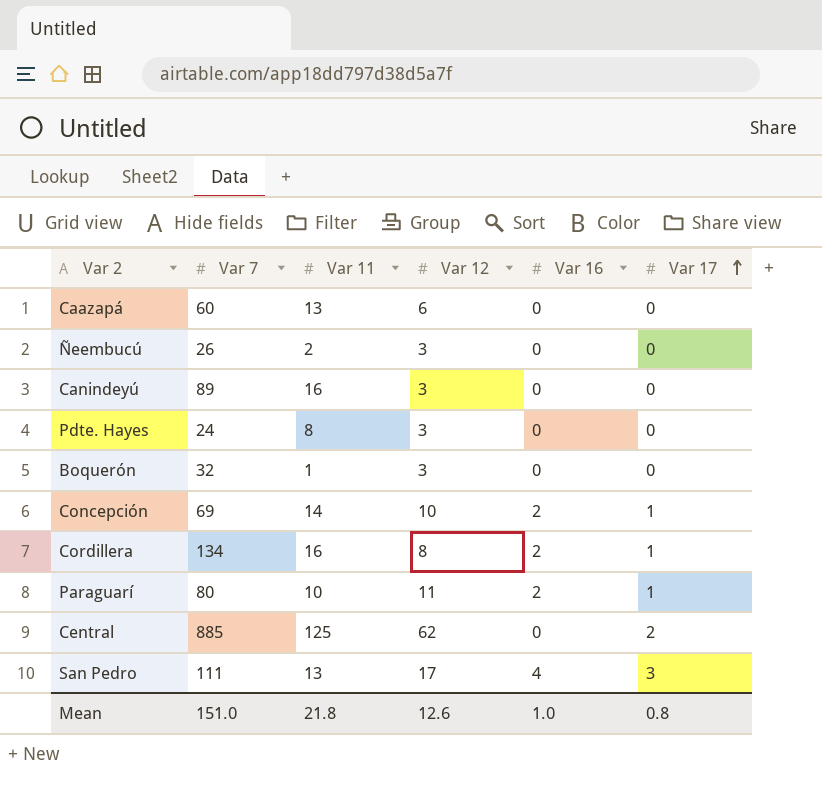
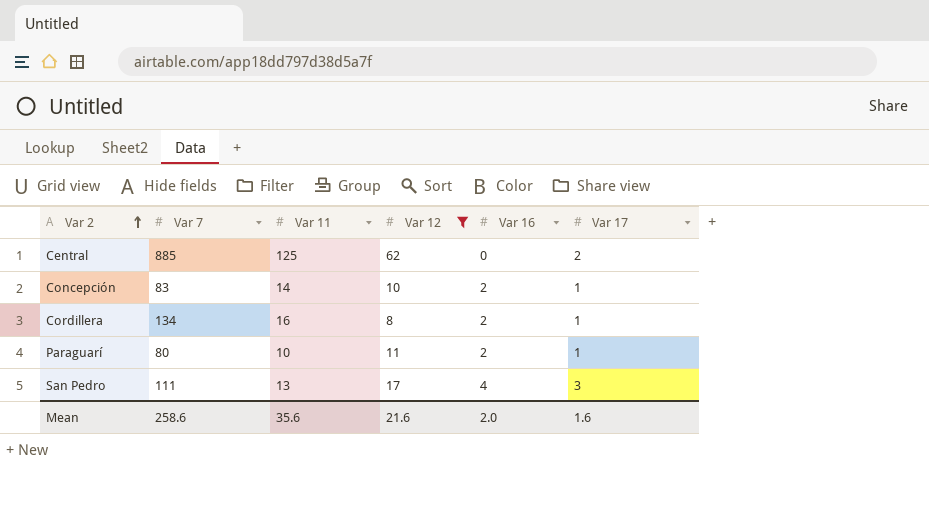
filter: none -> Var 12 >= 8
row order: Var 17 ascending -> Var 2 ascending
Concepción | Var 7: 69 -> 83
Mean | Var 7: 151.0 -> 258.6
Mean | Var 11: 21.8 -> 35.6
Mean | Var 12: 12.6 -> 21.6
Mean | Var 16: 1.0 -> 2.0
Mean | Var 17: 0.8 -> 1.6

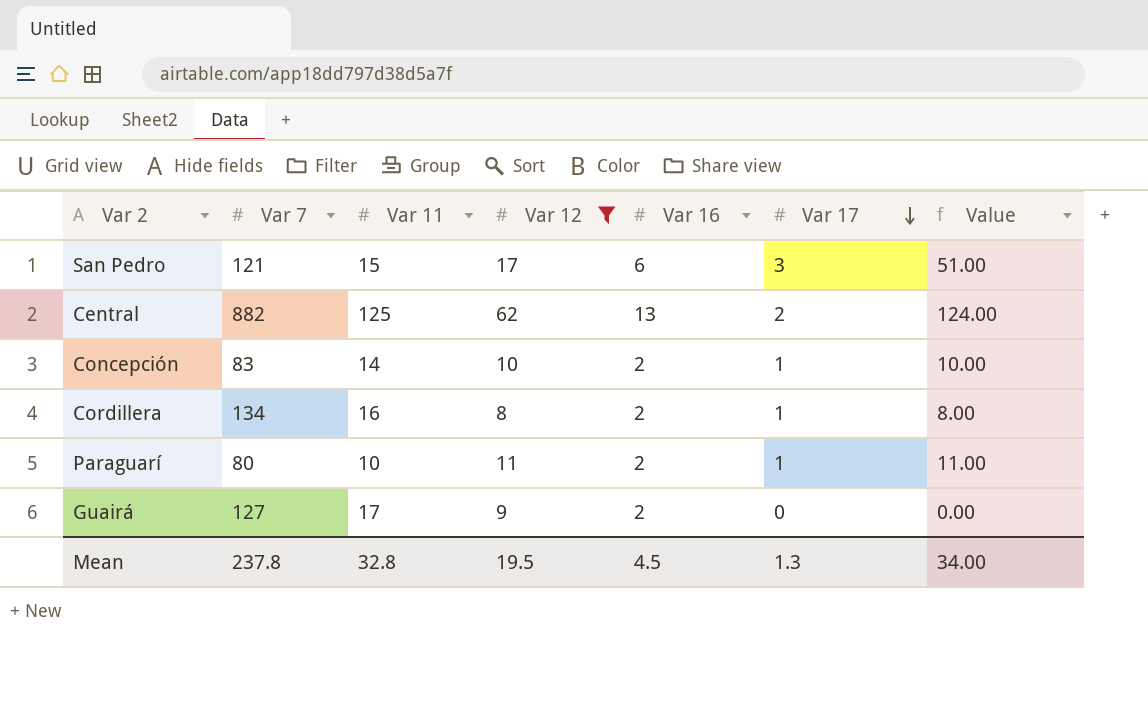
row order: Var 2 ascending -> Var 17 descending
column Value | formula: none -> [Var 12] * [Var 17]
San Pedro | Var 7: 111 -> 121
San Pedro | Var 11: 13 -> 15
San Pedro | Var 16: 4 -> 6
Central | Var 7: 885 -> 882
Central | Var 16: 0 -> 13
row Guairá: none -> 127 | 17 | 9 | 2 | 0 | 0.00
Mean | Var 7: 258.6 -> 237.8
Mean | Var 11: 35.6 -> 32.8
Mean | Var 12: 21.6 -> 19.5
Mean | Var 16: 2.0 -> 4.5
Mean | Var 17: 1.6 -> 1.3

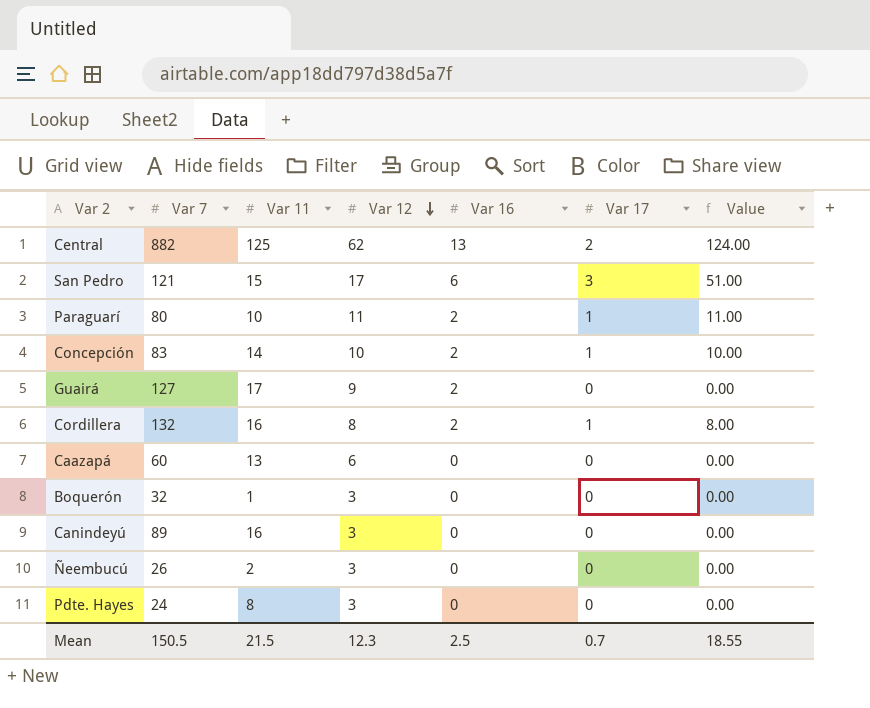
filter: Var 12 >= 8 -> none
row order: Var 17 descending -> Var 12 descending
Cordillera | Var 7: 134 -> 132
Mean | Var 7: 237.8 -> 150.5
Mean | Var 11: 32.8 -> 21.5
Mean | Var 12: 19.5 -> 12.3
Mean | Var 16: 4.5 -> 2.5
Mean | Var 17: 1.3 -> 0.7
Mean | Value: 34.00 -> 18.55

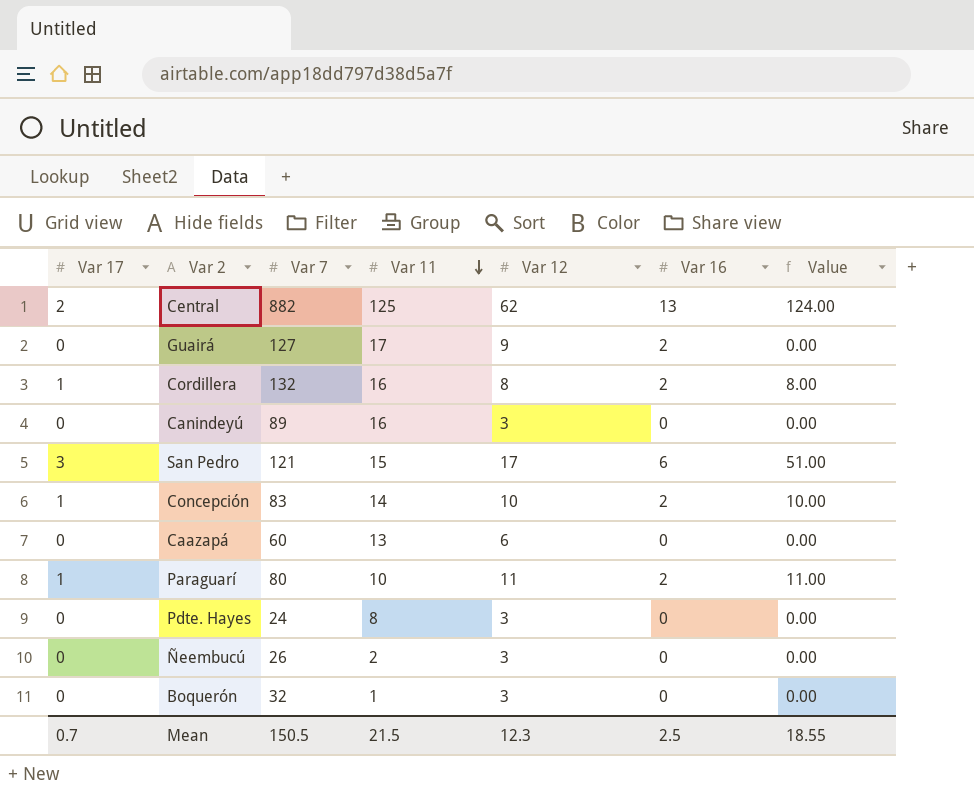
row order: Var 12 descending -> Var 11 descending
column Var 17 | position: 6 -> 1

